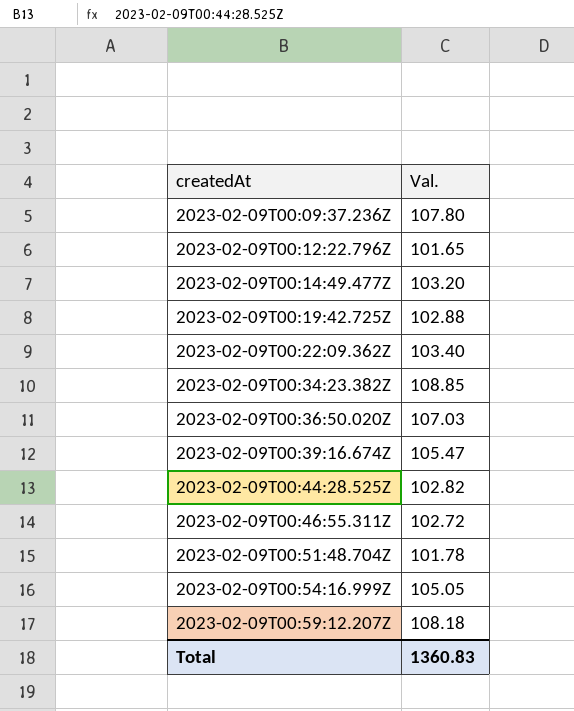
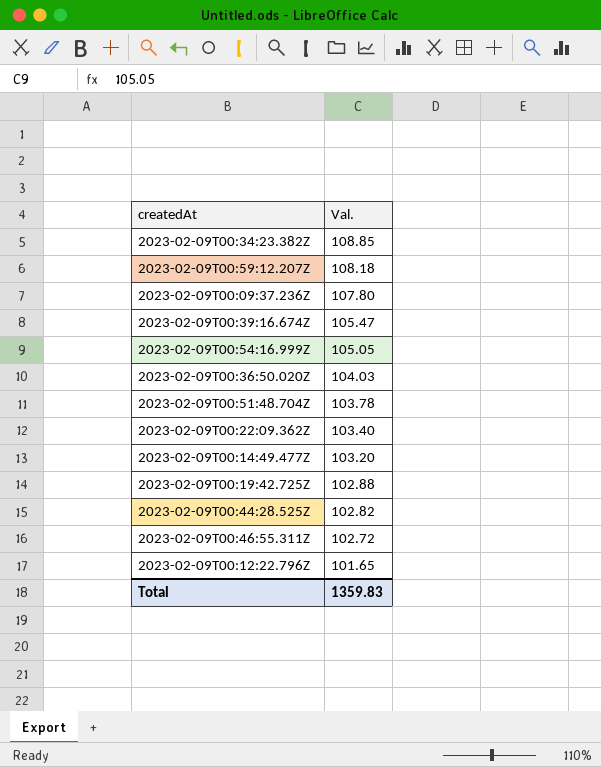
row order: createdAt ascending -> Val. descending
2023-02-09T00:36:50.020Z | Val.: 107.03 -> 104.03
2023-02-09T00:51:48.704Z | Val.: 101.78 -> 103.78
Total | Val.: 1360.83 -> 1359.83

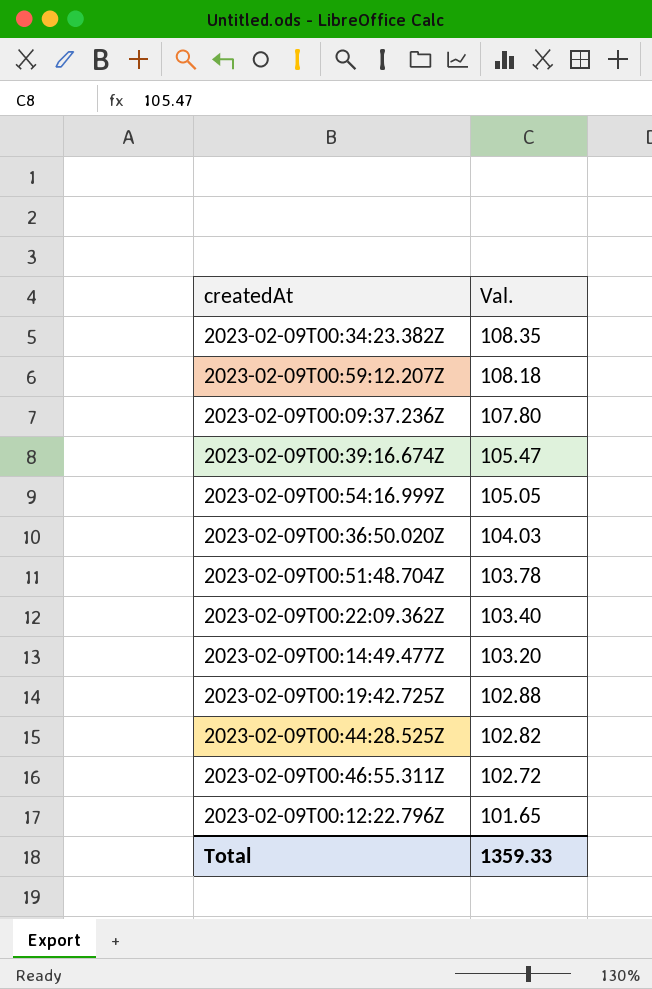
2023-02-09T00:34:23.382Z | Val.: 108.85 -> 108.35
Total | Val.: 1359.83 -> 1359.33

